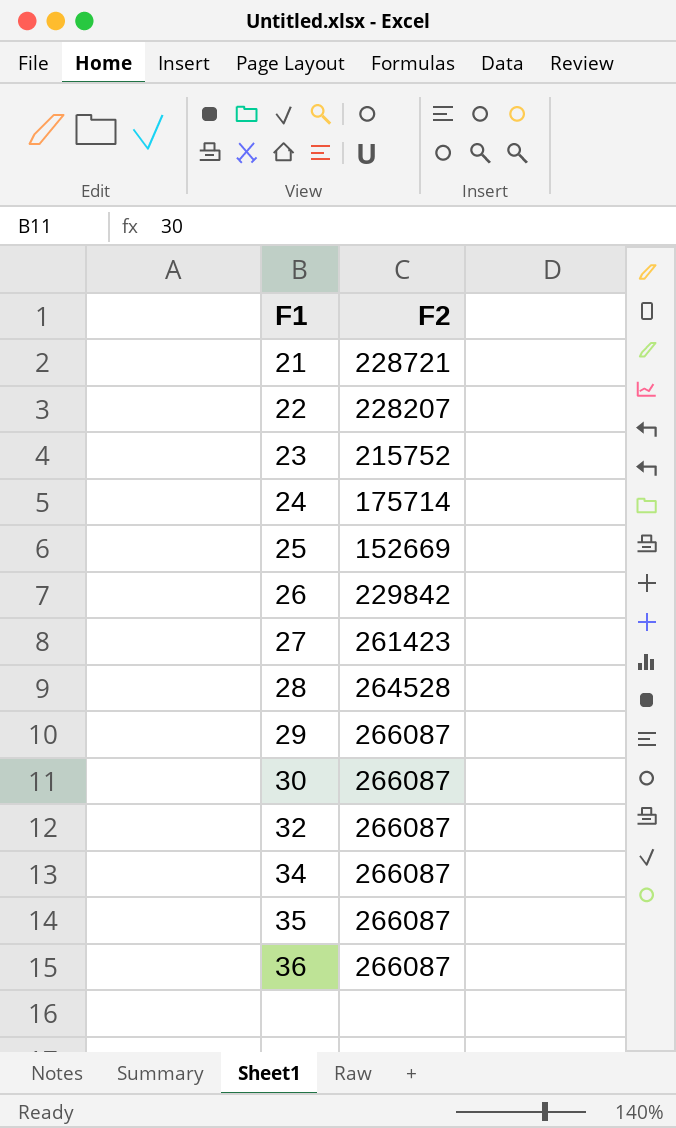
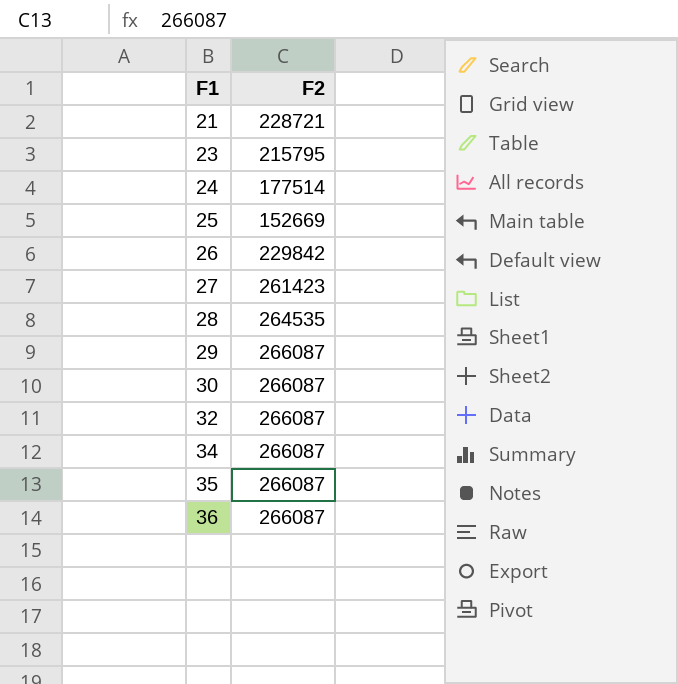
row 22: 228207 -> none
23 | F2: 215752 -> 215795
24 | F2: 175714 -> 177514
28 | F2: 264528 -> 264535

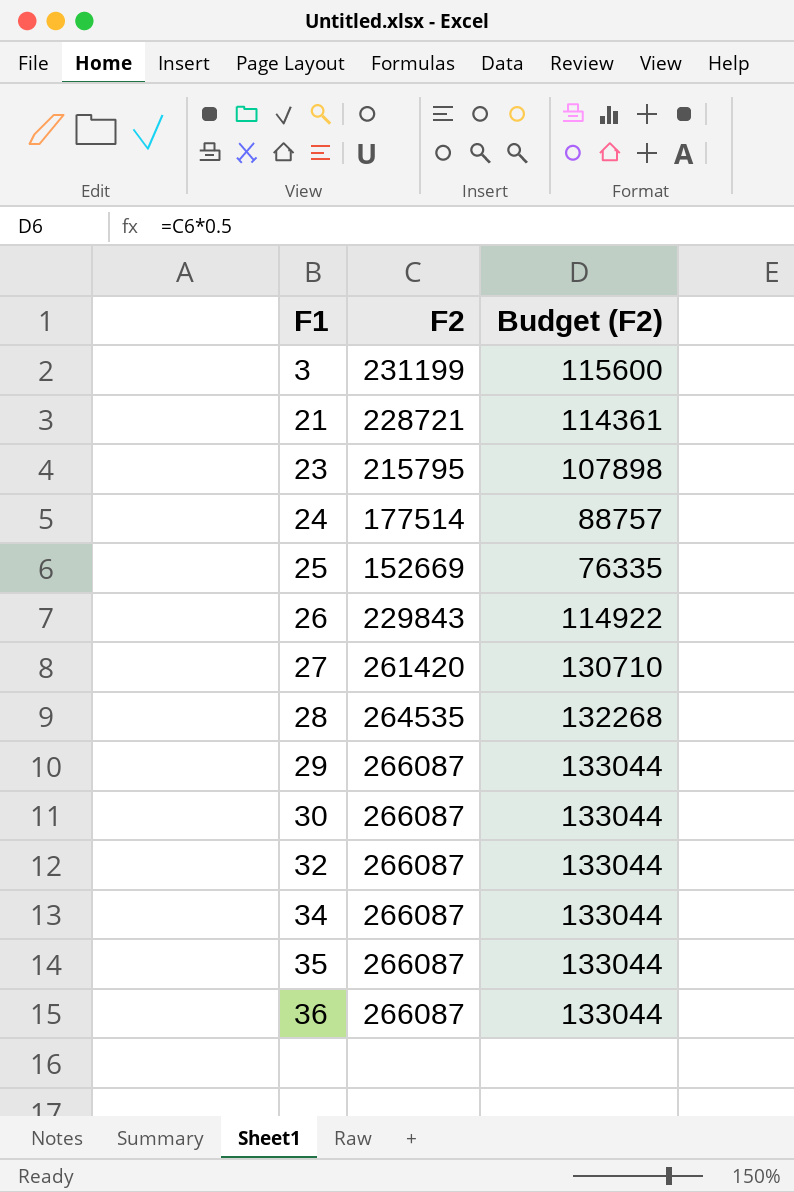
column Budget (F2) | formula: none -> [F2] * 0.5
row 3: none -> 231199 | 115600
26 | F2: 229842 -> 229843
27 | F2: 261423 -> 261420

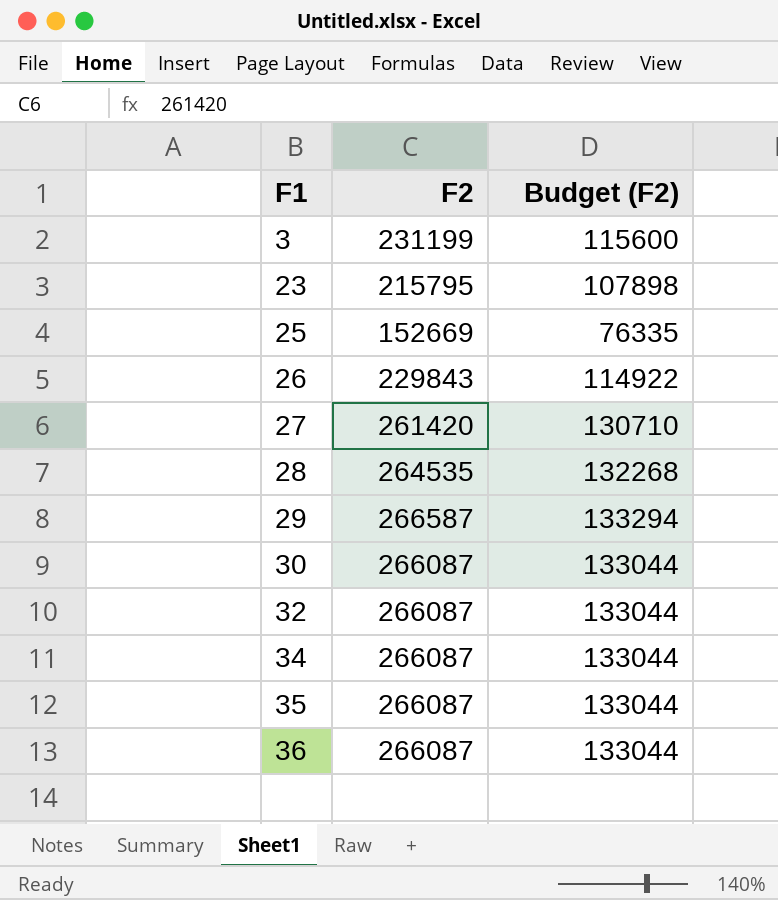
row 21: 228721 | 114361 -> none
row 24: 177514 | 88757 -> none
29 | F2: 266087 -> 266587
29 | Budget (F2): 133044 -> 133294

